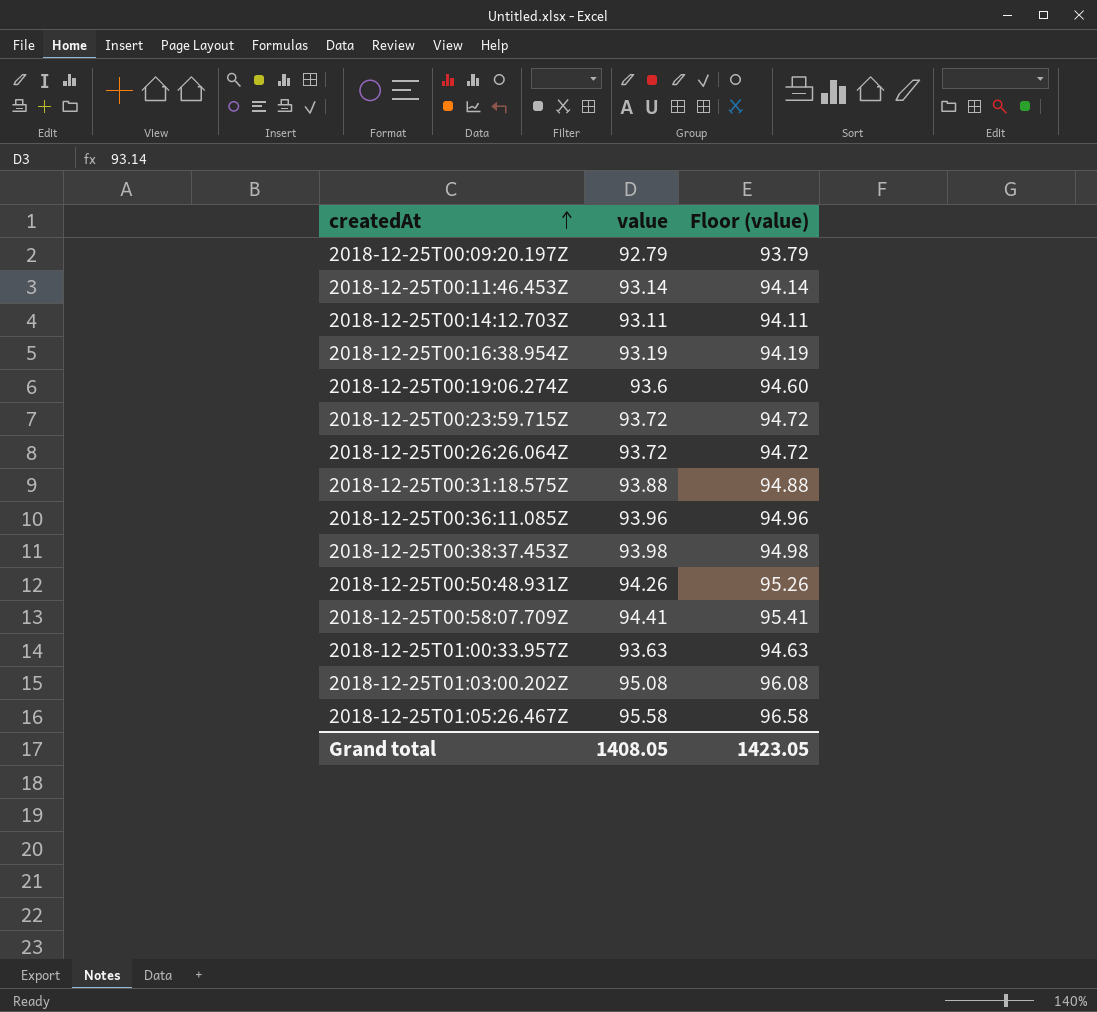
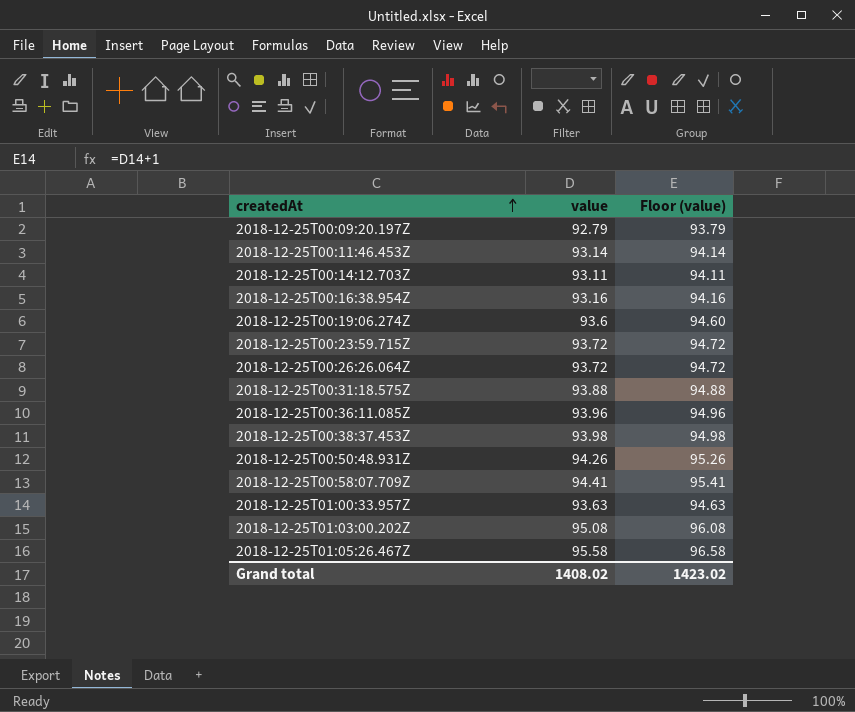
2018-12-25T00:16:38.954Z | value: 93.19 -> 93.16
2018-12-25T00:16:38.954Z | Floor (value): 94.19 -> 94.16
Grand total | value: 1408.05 -> 1408.02
Grand total | Floor (value): 1423.05 -> 1423.02

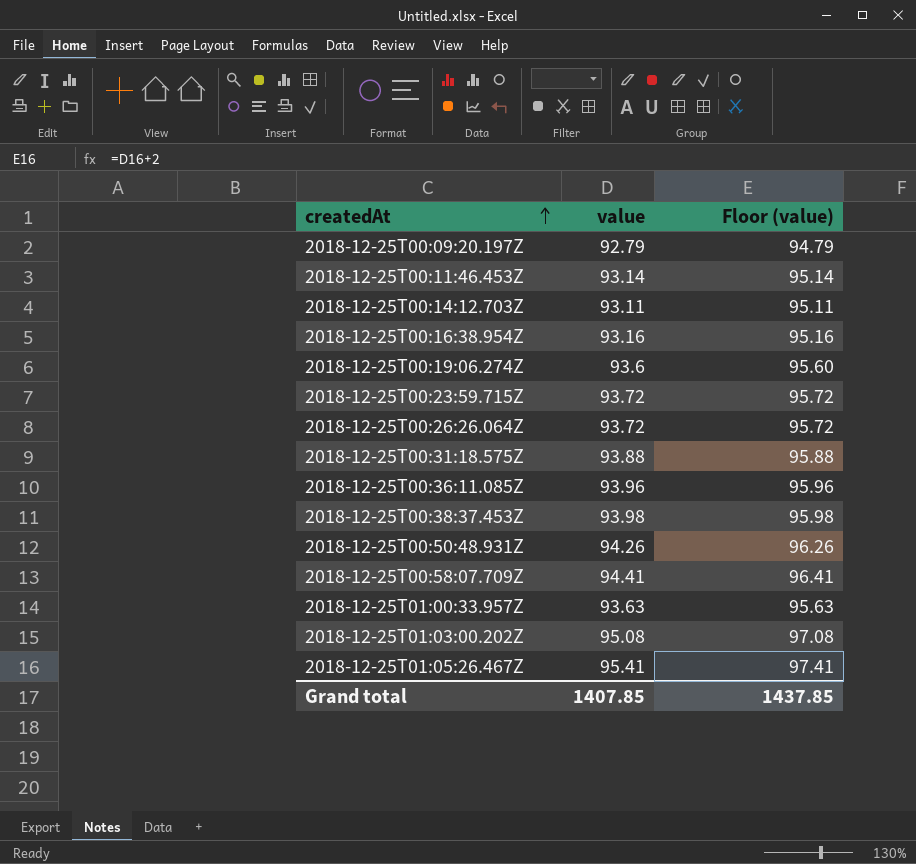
column Floor (value) | formula: [value] + 1 -> [value] + 2
2018-12-25T01:05:26.467Z | value: 95.58 -> 95.41
Grand total | value: 1408.02 -> 1407.85
Grand total | Floor (value): 1423.02 -> 1437.85

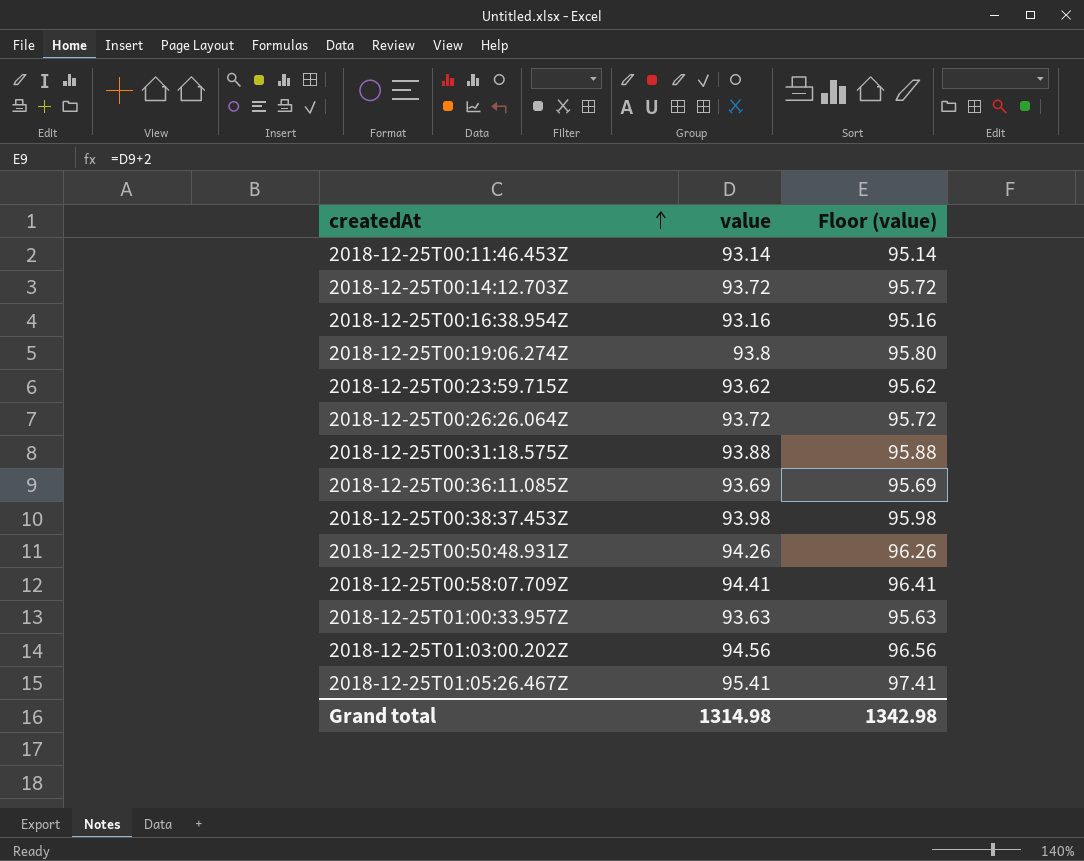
row 2018-12-25T00:09:20.197Z: 92.79 | 94.79 -> none
2018-12-25T00:14:12.703Z | value: 93.11 -> 93.72
2018-12-25T00:14:12.703Z | Floor (value): 95.11 -> 95.72
2018-12-25T00:19:06.274Z | value: 93.6 -> 93.8
2018-12-25T00:19:06.274Z | Floor (value): 95.60 -> 95.80
2018-12-25T00:23:59.715Z | value: 93.72 -> 93.62
2018-12-25T00:23:59.715Z | Floor (value): 95.72 -> 95.62
2018-12-25T00:36:11.085Z | value: 93.96 -> 93.69
2018-12-25T00:36:11.085Z | Floor (value): 95.96 -> 95.69
2018-12-25T01:03:00.202Z | value: 95.08 -> 94.56
2018-12-25T01:03:00.202Z | Floor (value): 97.08 -> 96.56
Grand total | value: 1407.85 -> 1314.98
Grand total | Floor (value): 1437.85 -> 1342.98

